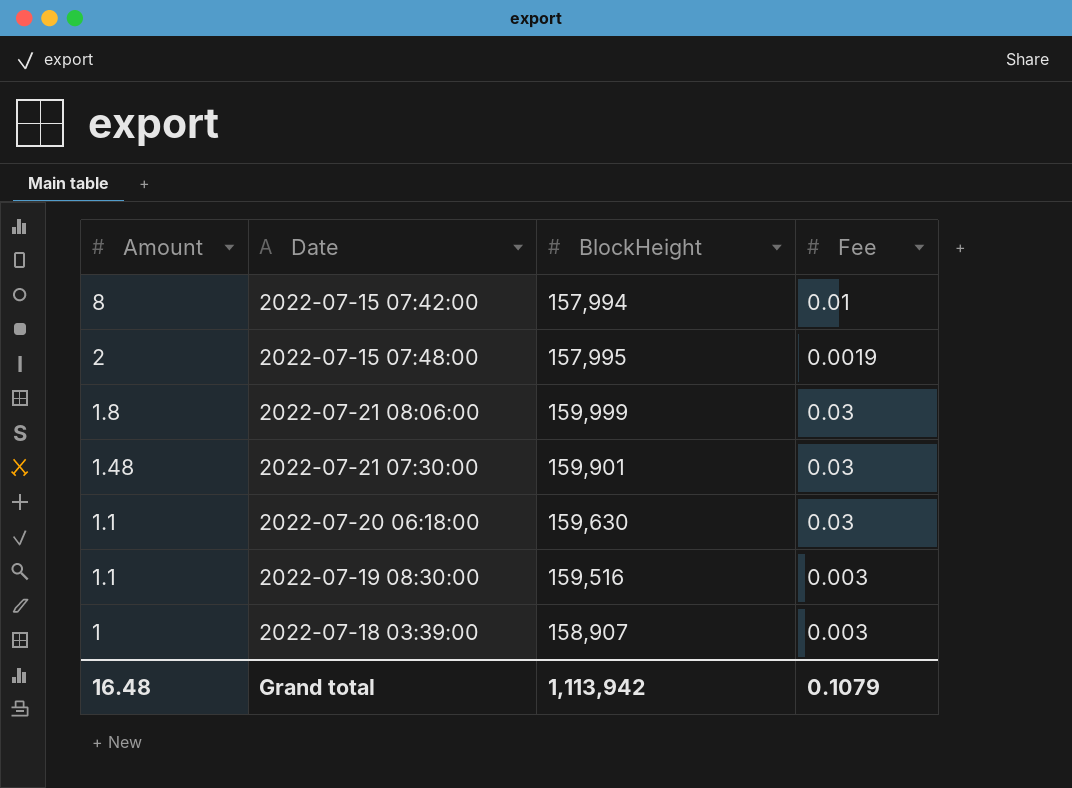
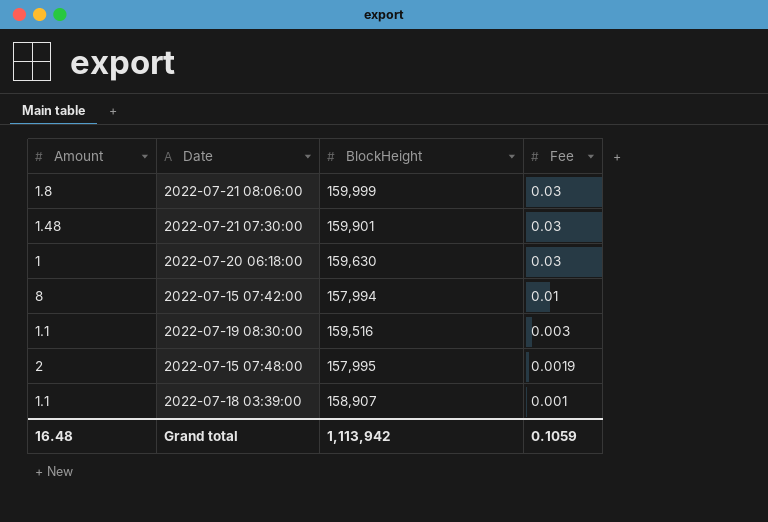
row order: Amount descending -> Fee descending
2022-07-20 06:18:00 | Amount: 1.1 -> 1
2022-07-18 03:39:00 | Amount: 1 -> 1.1
2022-07-18 03:39:00 | Fee: 0.003 -> 0.001
Grand total | Fee: 0.1079 -> 0.1059

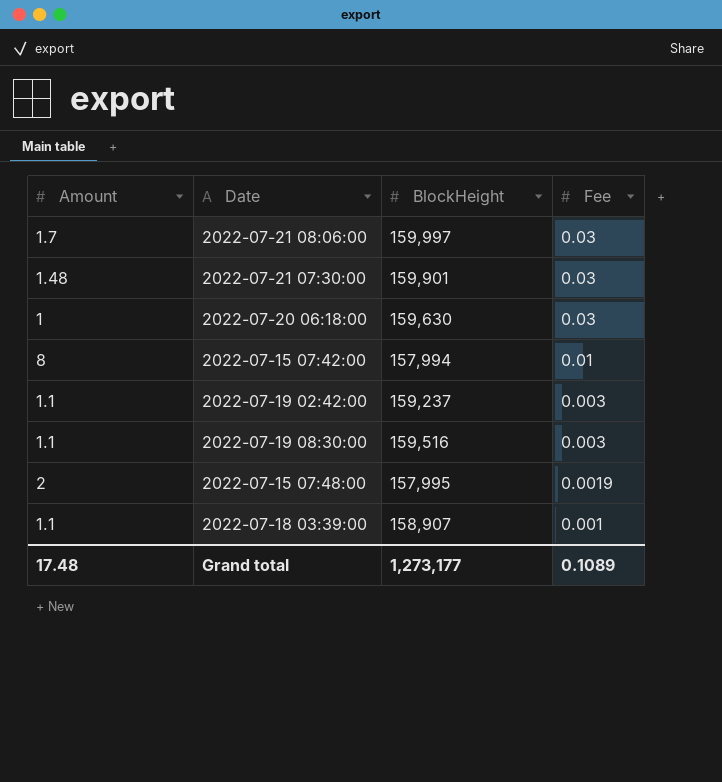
2022-07-21 08:06:00 | Amount: 1.8 -> 1.7
2022-07-21 08:06:00 | BlockHeight: 159,999 -> 159,997
row 2022-07-19 02:42:00: none -> 1.1 | 159,237 | 0.003
Grand total | Amount: 16.48 -> 17.48
Grand total | BlockHeight: 1,113,942 -> 1,273,177
Grand total | Fee: 0.1059 -> 0.1089

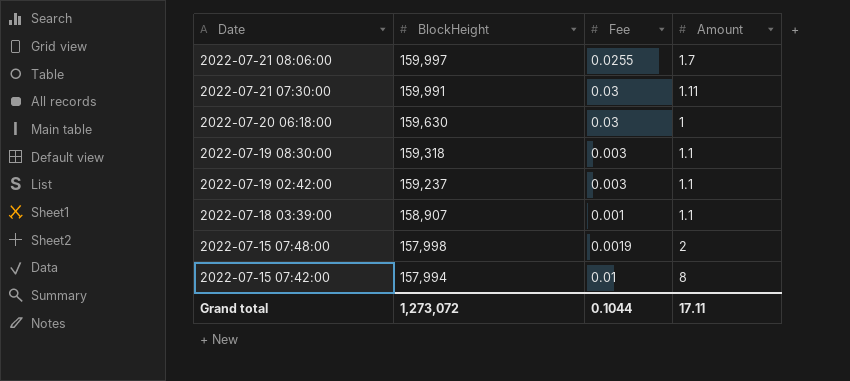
row order: Fee descending -> Date descending
column Amount | position: 1 -> 4
2022-07-21 08:06:00 | Fee: 0.03 -> 0.0255
2022-07-21 07:30:00 | BlockHeight: 159,901 -> 159,991
2022-07-21 07:30:00 | Amount: 1.48 -> 1.11
2022-07-19 08:30:00 | BlockHeight: 159,516 -> 159,318
2022-07-15 07:48:00 | BlockHeight: 157,995 -> 157,998
Grand total | BlockHeight: 1,273,177 -> 1,273,072
Grand total | Fee: 0.1089 -> 0.1044
Grand total | Amount: 17.48 -> 17.11

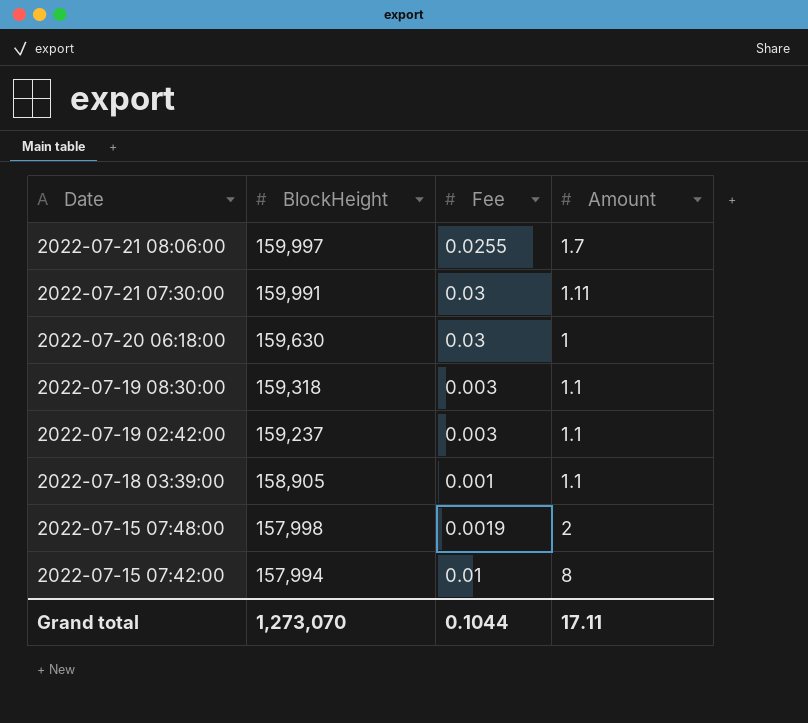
2022-07-18 03:39:00 | BlockHeight: 158,907 -> 158,905
Grand total | BlockHeight: 1,273,072 -> 1,273,070

